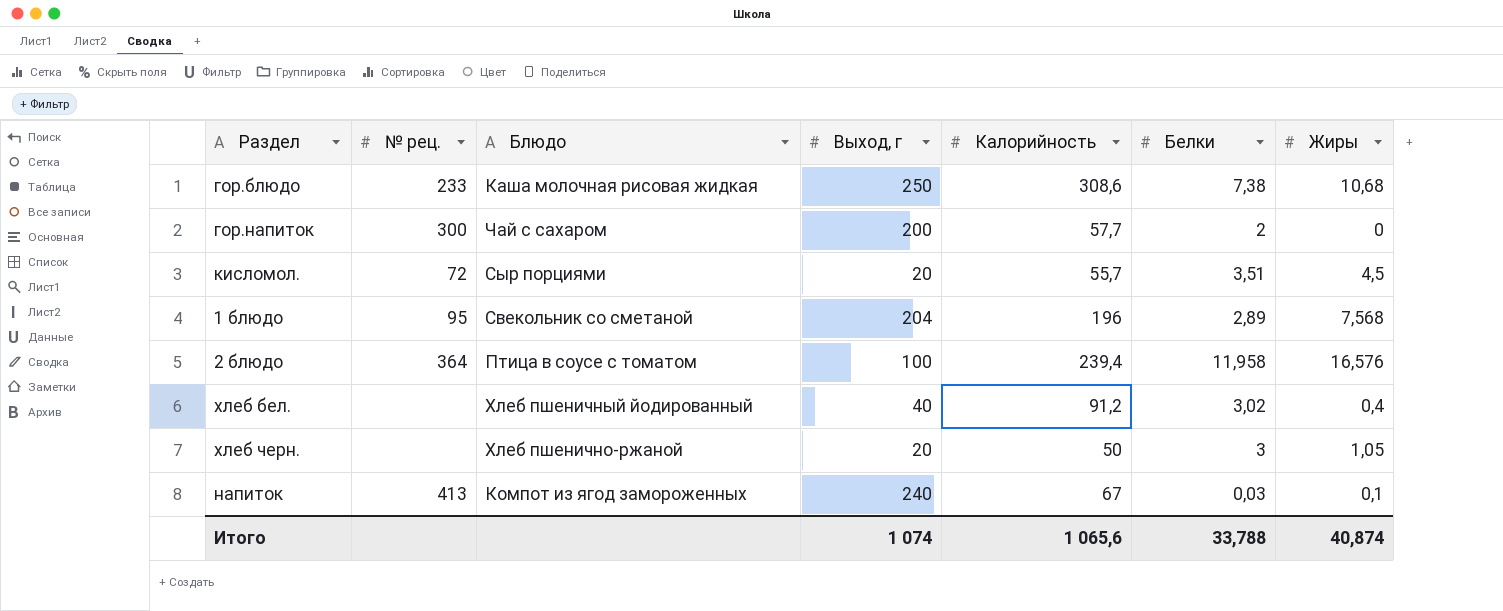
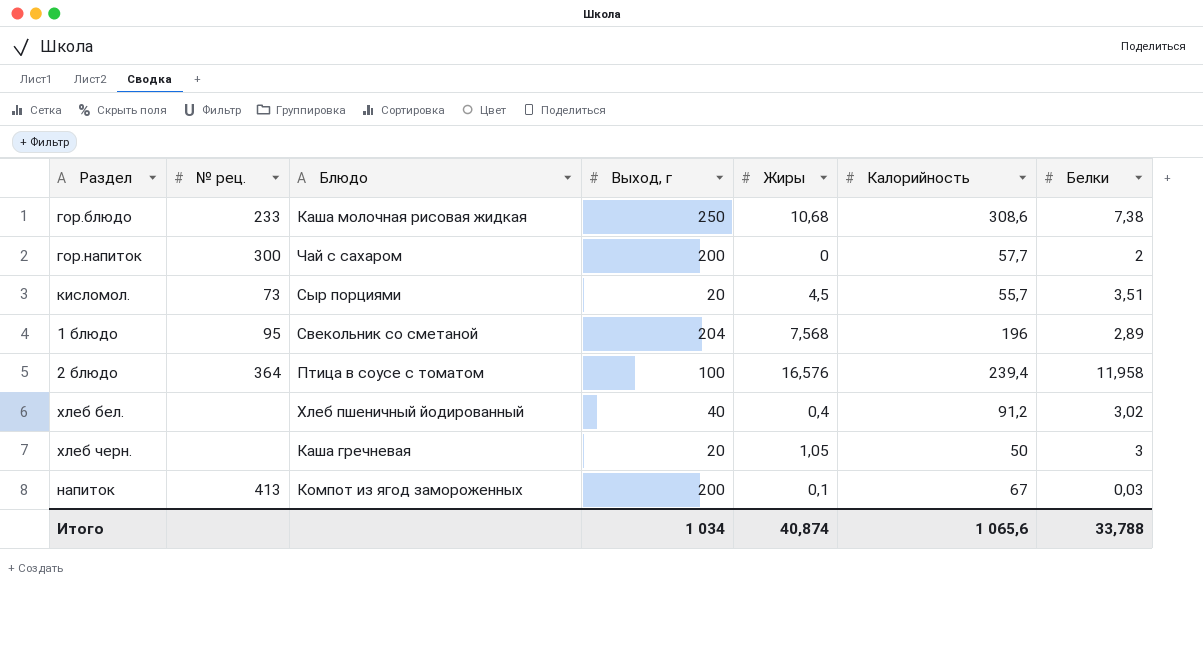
column Жиры | position: 7 -> 5
кисломол. | № рец.: 72 -> 73
хлеб черн. | Блюдо: Хлеб пшенично-ржаной -> Каша гречневая
напиток | Выход, г: 240 -> 200
Итого | Выход, г: 1 074 -> 1 034

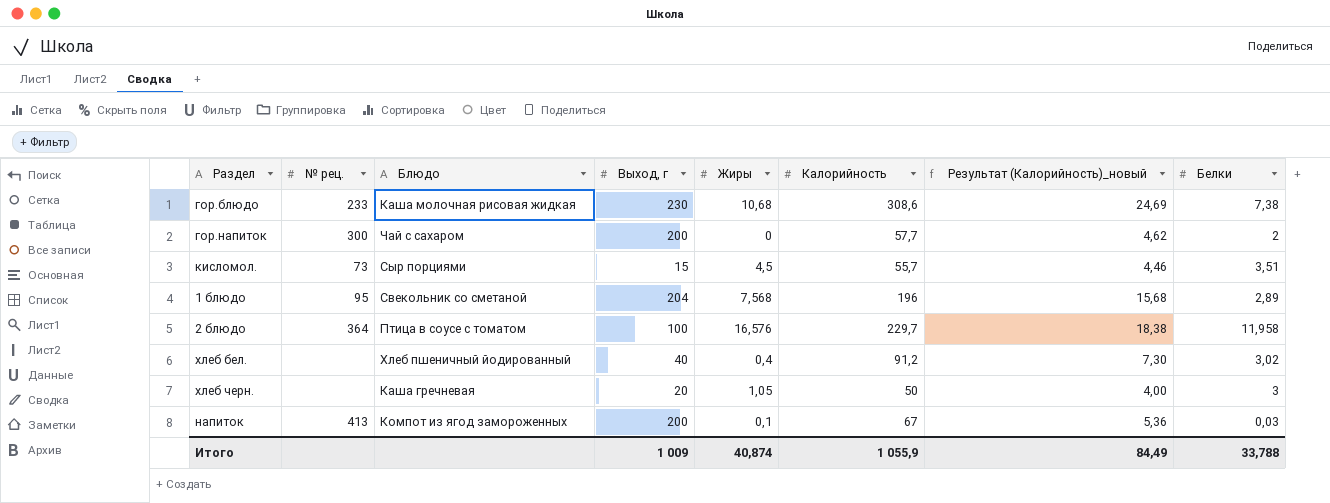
column Результат (Калорийность)_новый | formula: none -> [Калорийность] * 0,08
гор.блюдо | Выход, г: 250 -> 230
кисломол. | Выход, г: 20 -> 15
2 блюдо | Калорийность: 239,4 -> 229,7
Итого | Выход, г: 1 034 -> 1 009
Итого | Калорийность: 1 065,6 -> 1 055,9

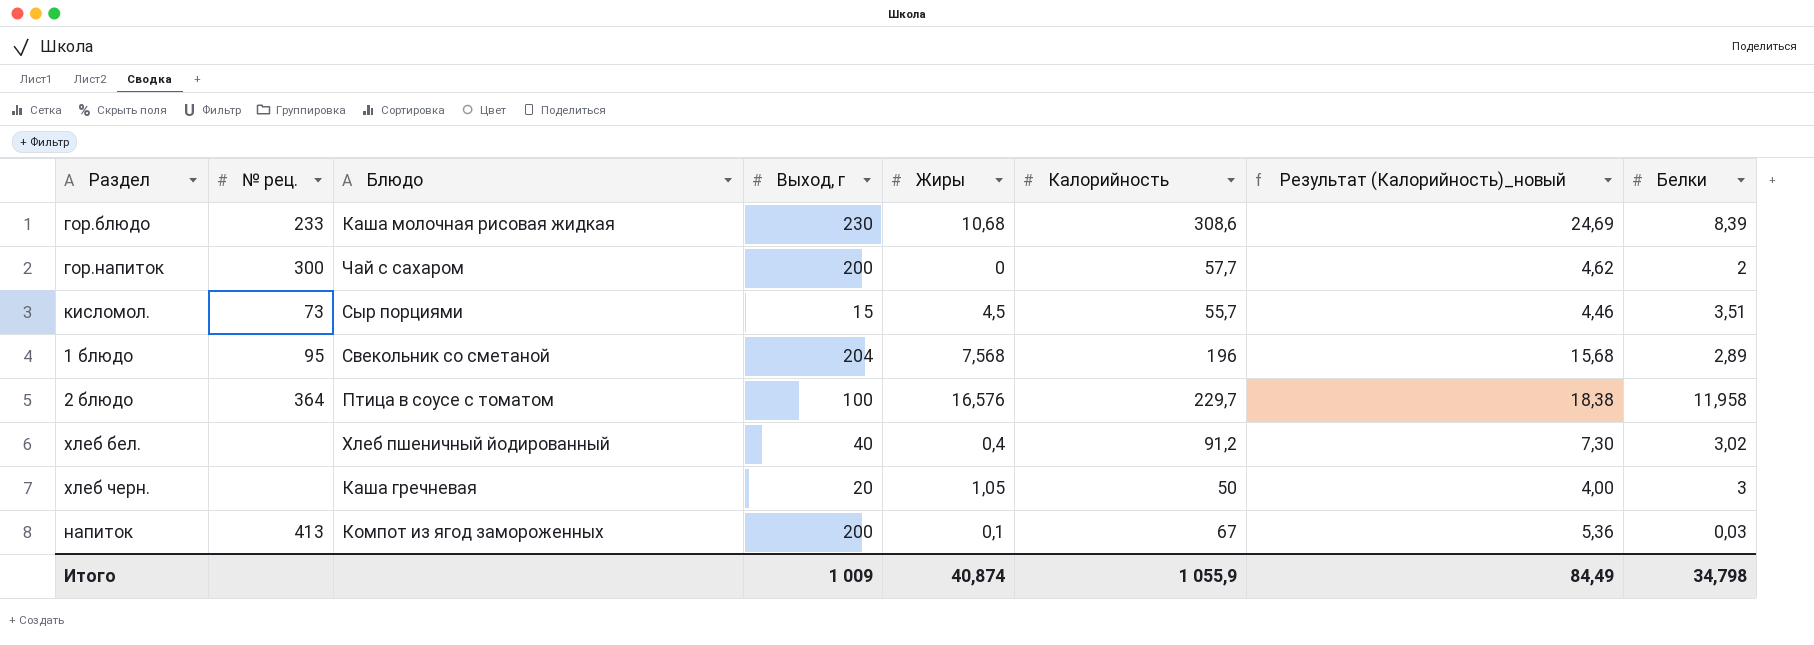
гор.блюдо | Белки: 7,38 -> 8,39
Итого | Белки: 33,788 -> 34,798

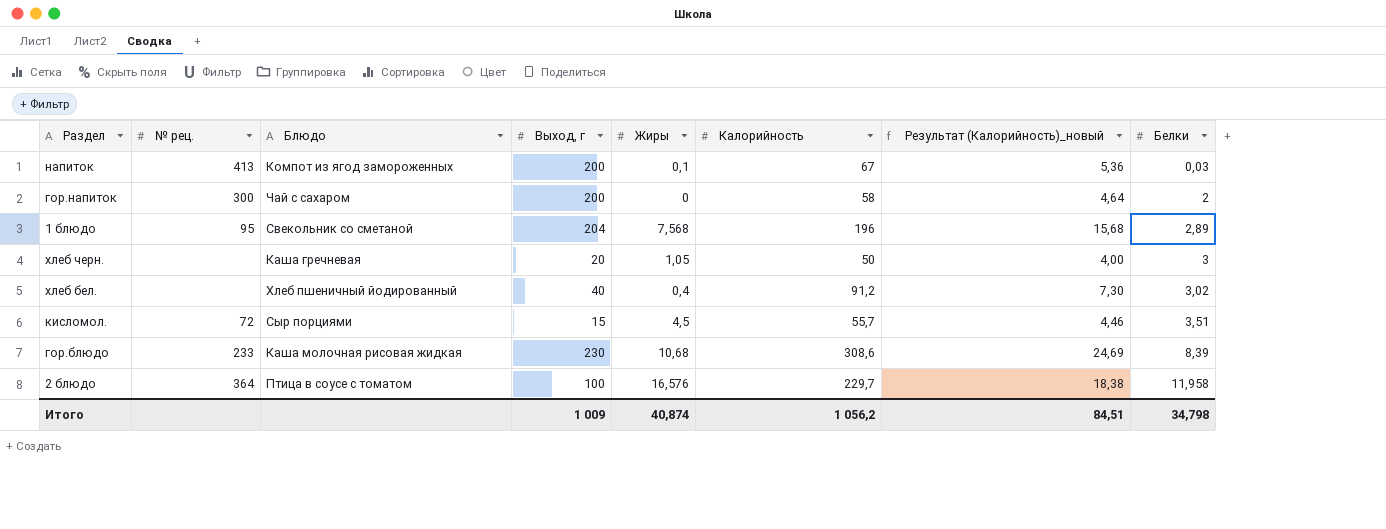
row order: none -> Белки ascending
гор.напиток | Калорийность: 57,7 -> 58
гор.напиток | Результат (Калорийность)_новый: 4,62 -> 4,64
кисломол. | № рец.: 73 -> 72
Итого | Калорийность: 1 055,9 -> 1 056,2
Итого | Результат (Калорийность)_новый: 84,49 -> 84,51

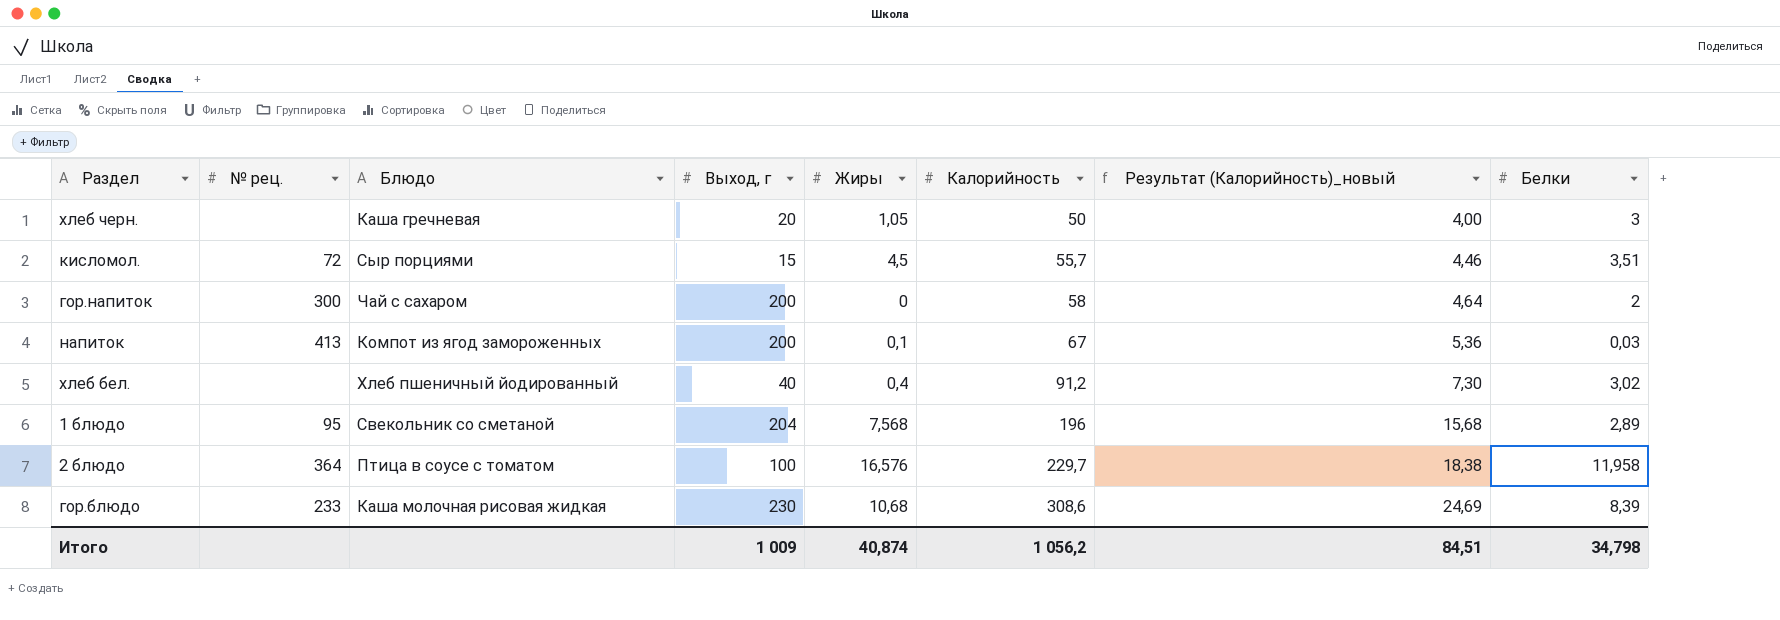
row order: Белки ascending -> Калорийность ascending

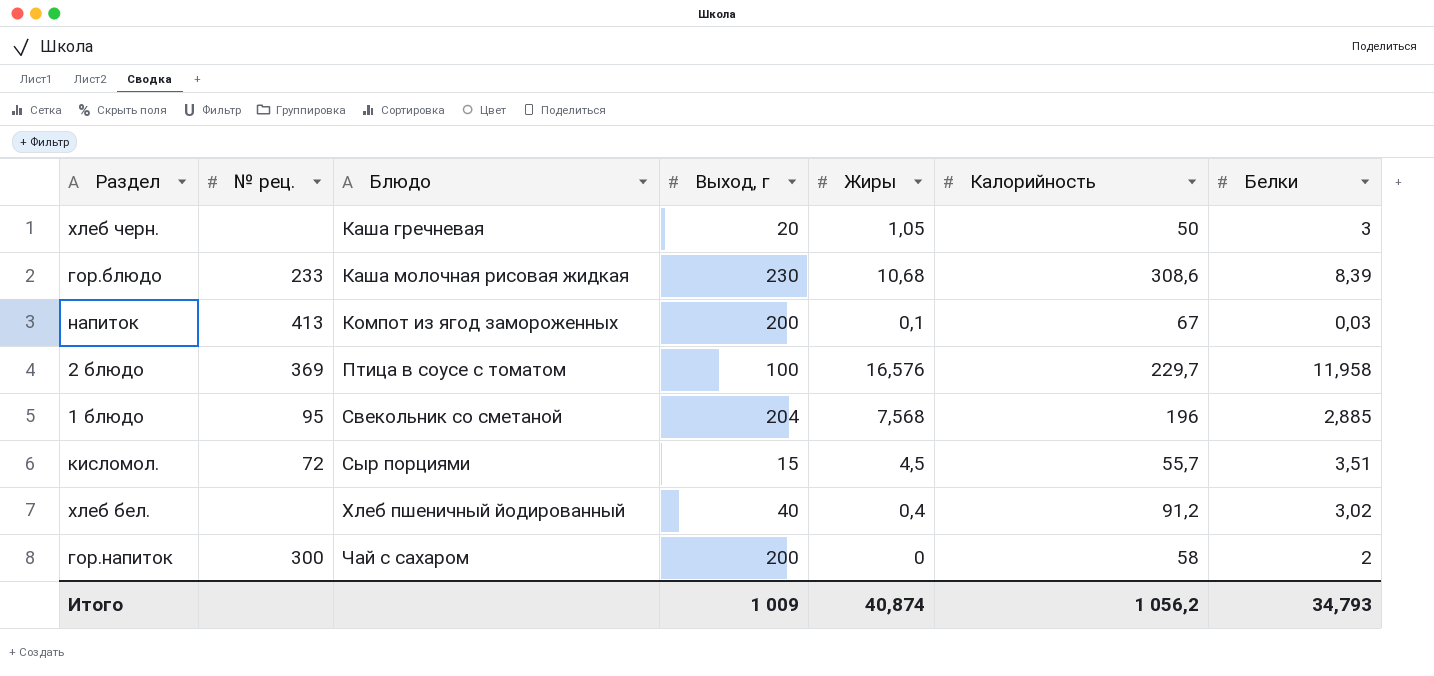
row order: Калорийность ascending -> Блюдо ascending
column Результат (Калорийность)_новый | formula: [Калорийность] * 0,08 -> none
2 блюдо | № рец.: 364 -> 369
1 блюдо | Белки: 2,89 -> 2,885
Итого | Белки: 34,798 -> 34,793

